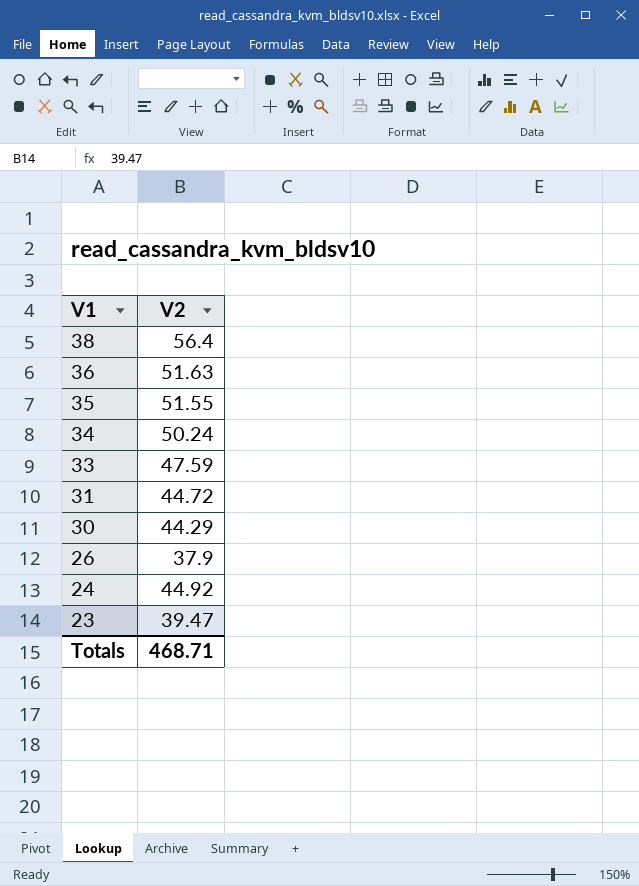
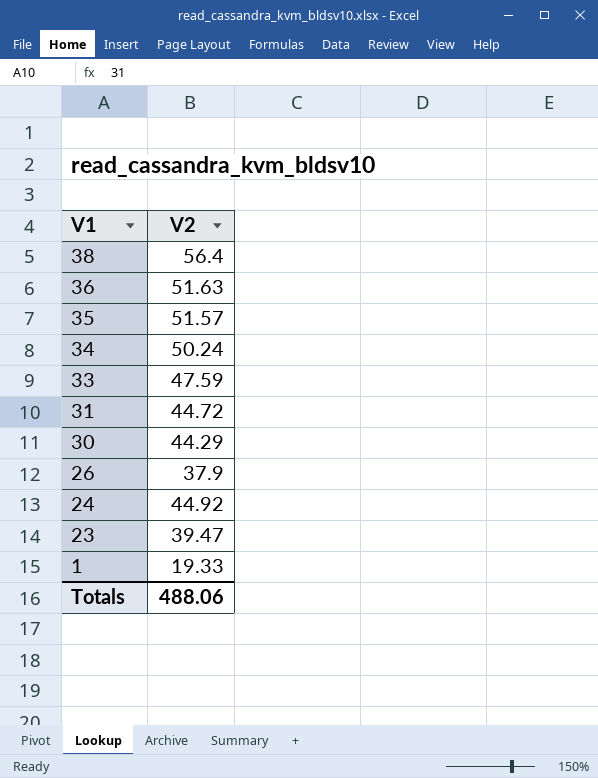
35 | V2: 51.55 -> 51.57
row 1: none -> 19.33
Totals | V2: 468.71 -> 488.06

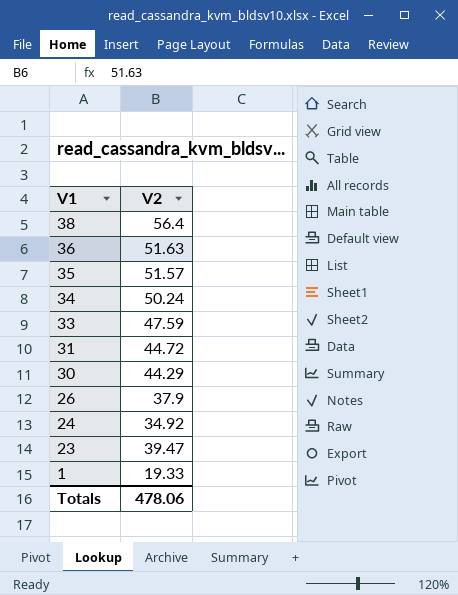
24 | V2: 44.92 -> 34.92
Totals | V2: 488.06 -> 478.06

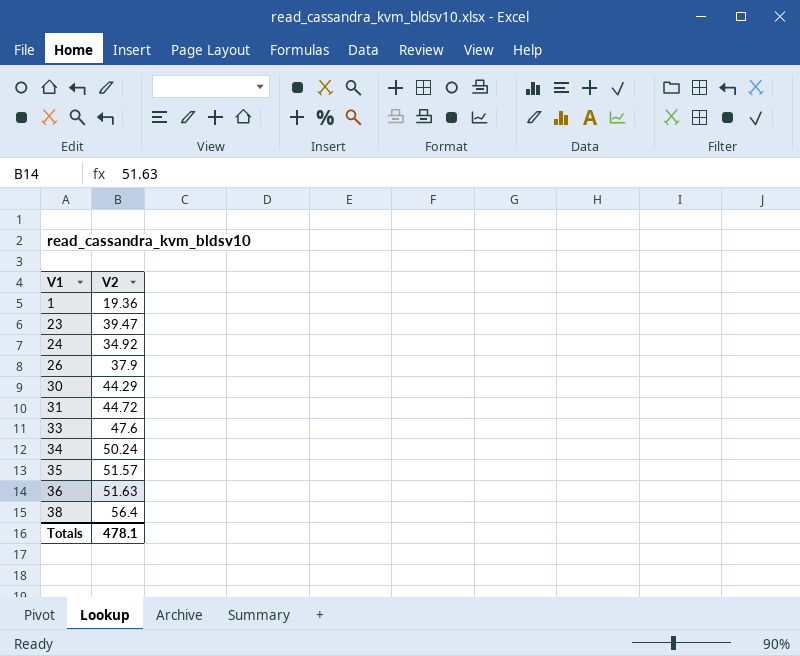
row order: V1 descending -> V1 ascending
1 | V2: 19.33 -> 19.36
33 | V2: 47.59 -> 47.6
Totals | V2: 478.06 -> 478.1

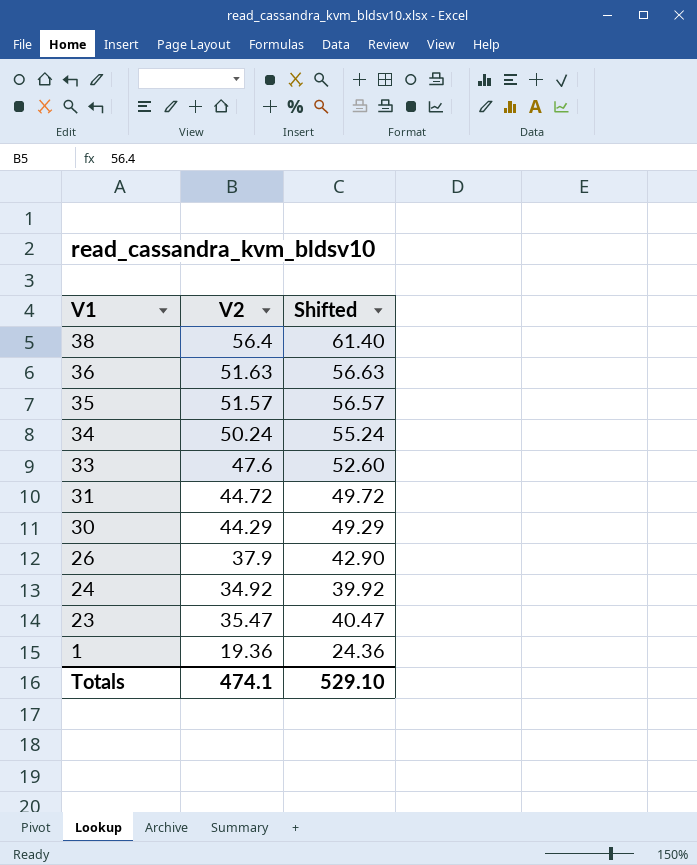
row order: V1 ascending -> V1 descending
column Shifted | formula: none -> [V2] + 5
23 | V2: 39.47 -> 35.47
Totals | V2: 478.1 -> 474.1

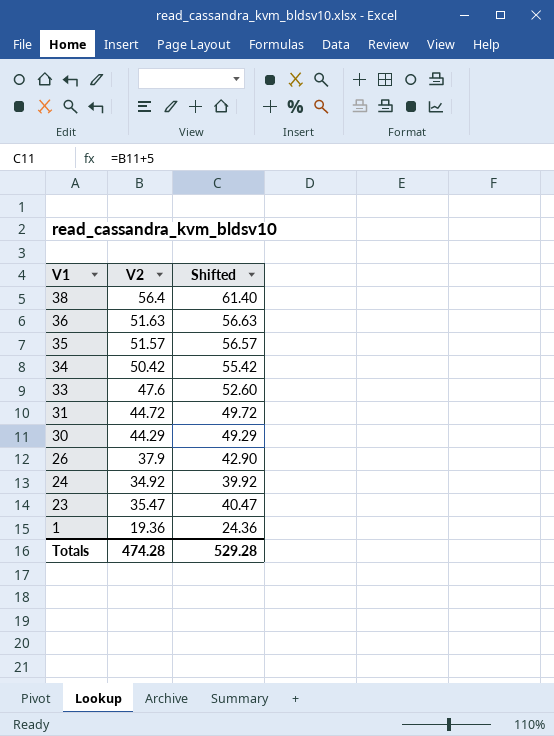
34 | V2: 50.24 -> 50.42
34 | Shifted: 55.24 -> 55.42
Totals | V2: 474.1 -> 474.28
Totals | Shifted: 529.10 -> 529.28

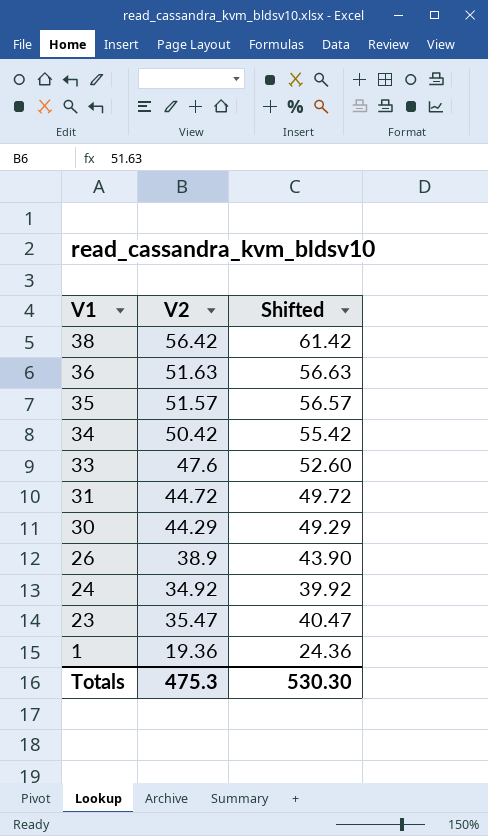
38 | V2: 56.4 -> 56.42
38 | Shifted: 61.40 -> 61.42
26 | V2: 37.9 -> 38.9
26 | Shifted: 42.90 -> 43.90
Totals | V2: 474.28 -> 475.3
Totals | Shifted: 529.28 -> 530.30

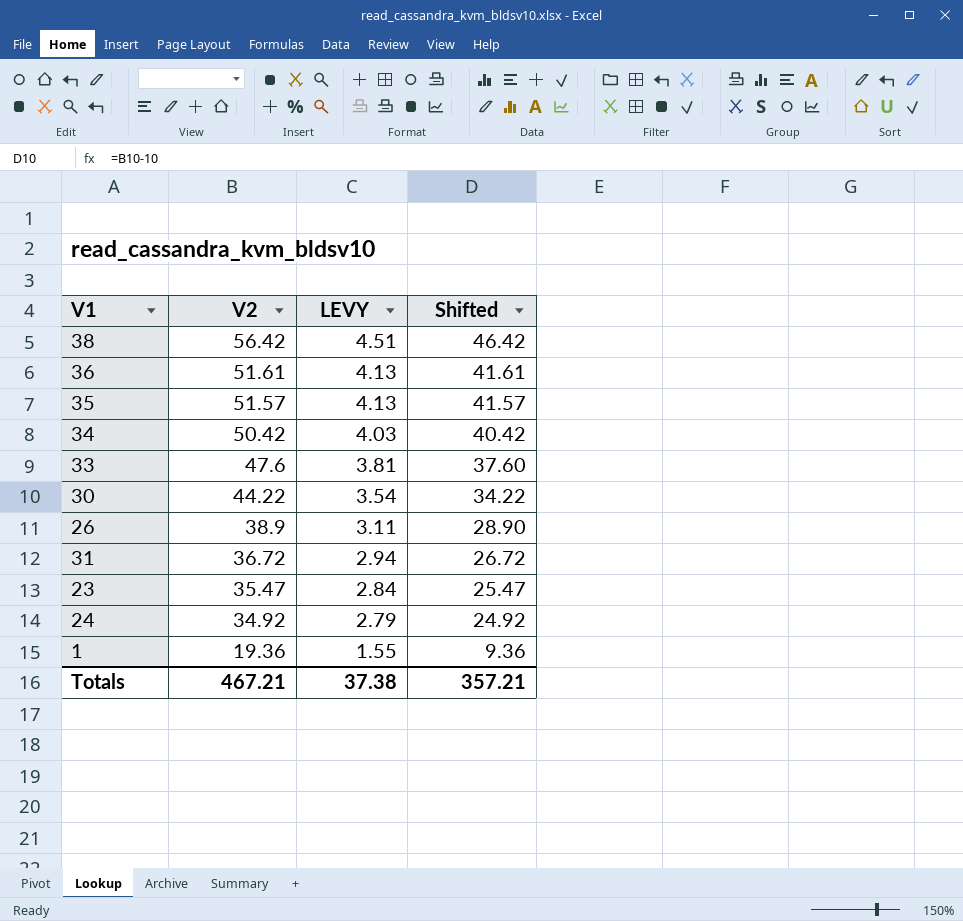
row order: V1 descending -> V2 descending
column LEVY | formula: none -> [V2] * 0.08
column Shifted | formula: [V2] + 5 -> [V2] - 10
36 | V2: 51.63 -> 51.61
30 | V2: 44.29 -> 44.22
31 | V2: 44.72 -> 36.72
Totals | V2: 475.3 -> 467.21
Totals | Shifted: 530.30 -> 357.21

